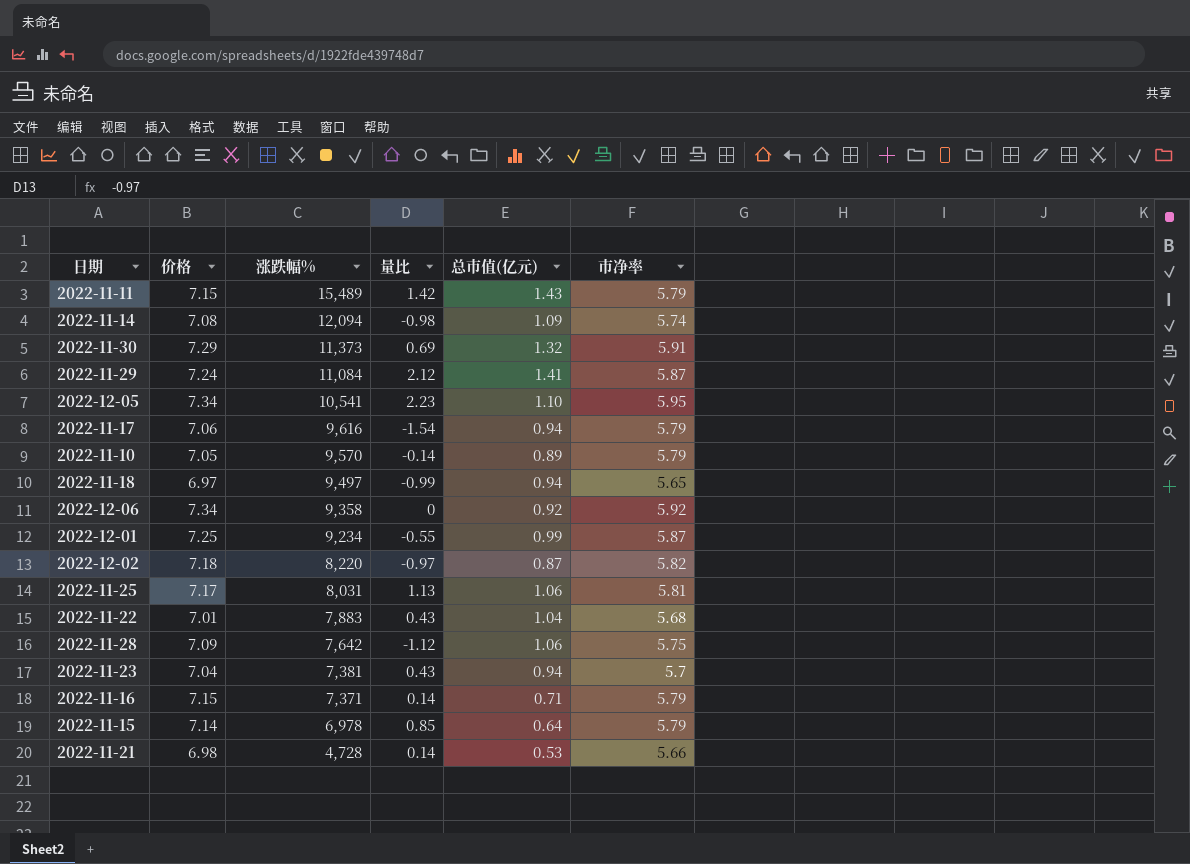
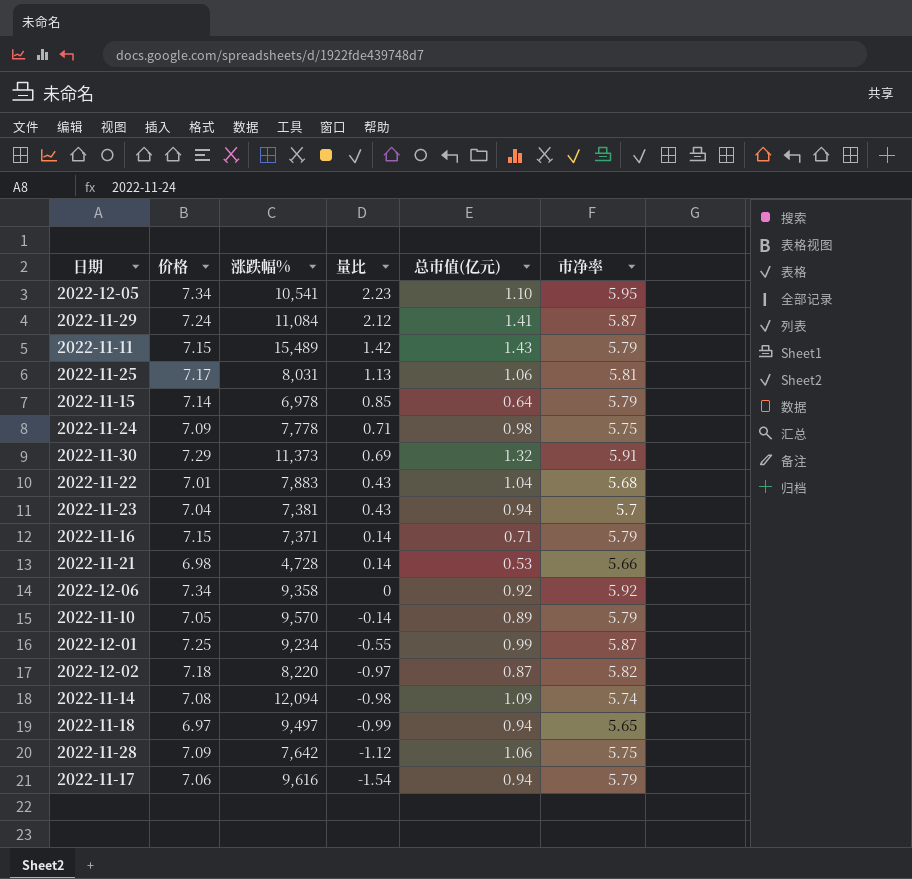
row order: 涨跌幅% descending -> 量比 descending
row 2022-11-24: none -> 7.09 | 7,778 | 0.71 | 0.98 | 5.75

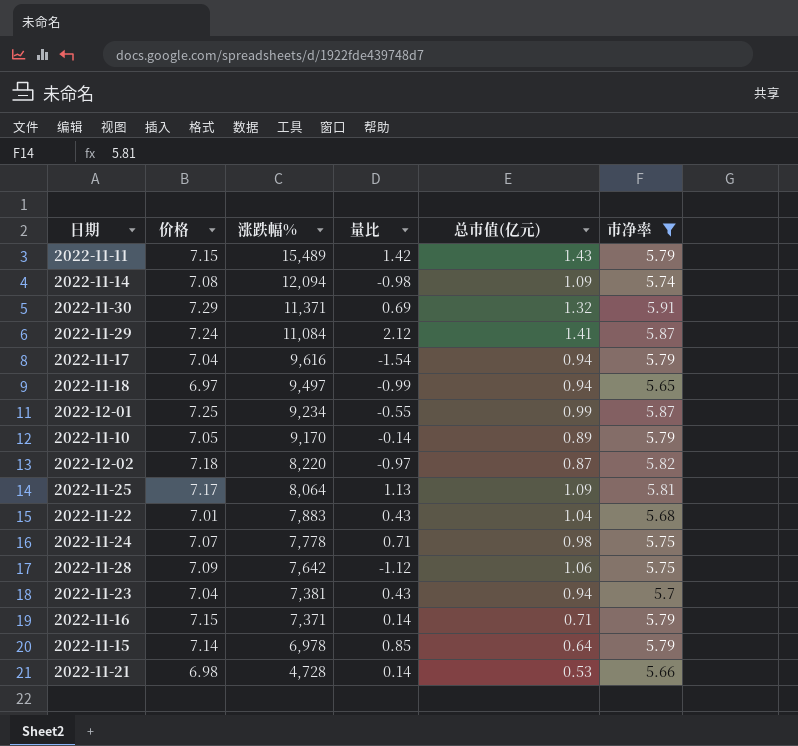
filter: none -> 市净率 <= 5.91
row order: 量比 descending -> 涨跌幅% descending
2022-11-30 | 涨跌幅%: 11,373 -> 11,371
2022-11-17 | 价格: 7.06 -> 7.04
2022-11-10 | 涨跌幅%: 9,570 -> 9,170
2022-11-25 | 涨跌幅%: 8,031 -> 8,064
2022-11-25 | 总市值(亿元): 1.06 -> 1.09
2022-11-24 | 价格: 7.09 -> 7.07

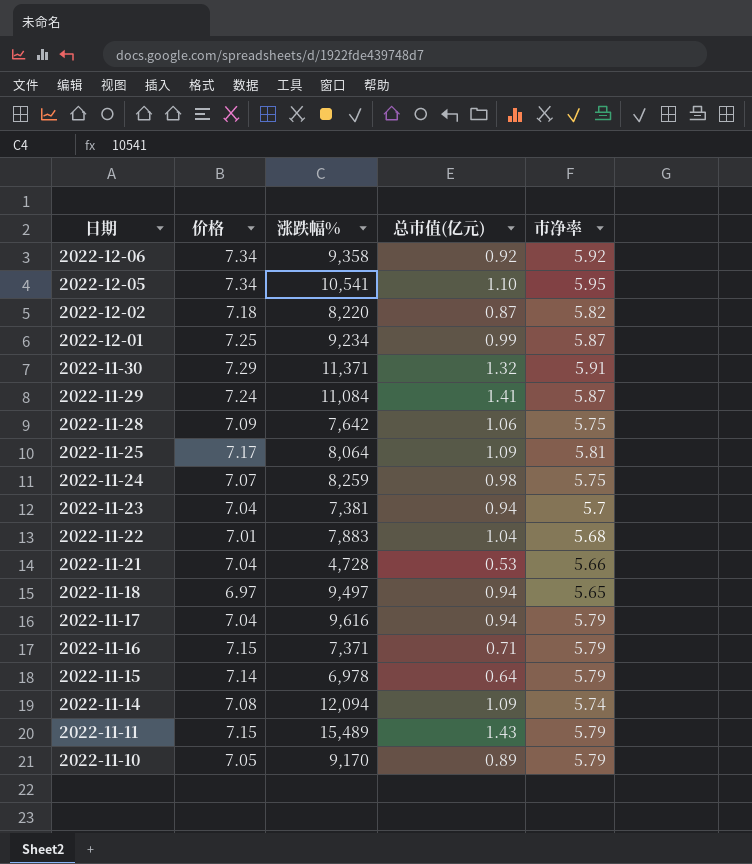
filter: 市净率 <= 5.91 -> none
row order: 涨跌幅% descending -> 日期 descending
column 量比 | position: 4 -> none
2022-11-24 | 涨跌幅%: 7,778 -> 8,259
2022-11-21 | 价格: 6.98 -> 7.04

